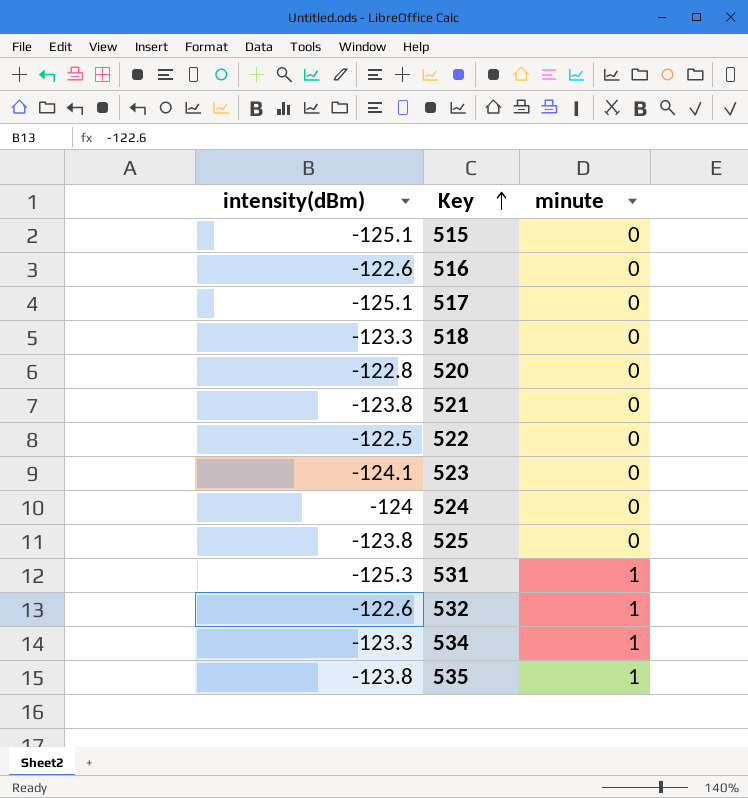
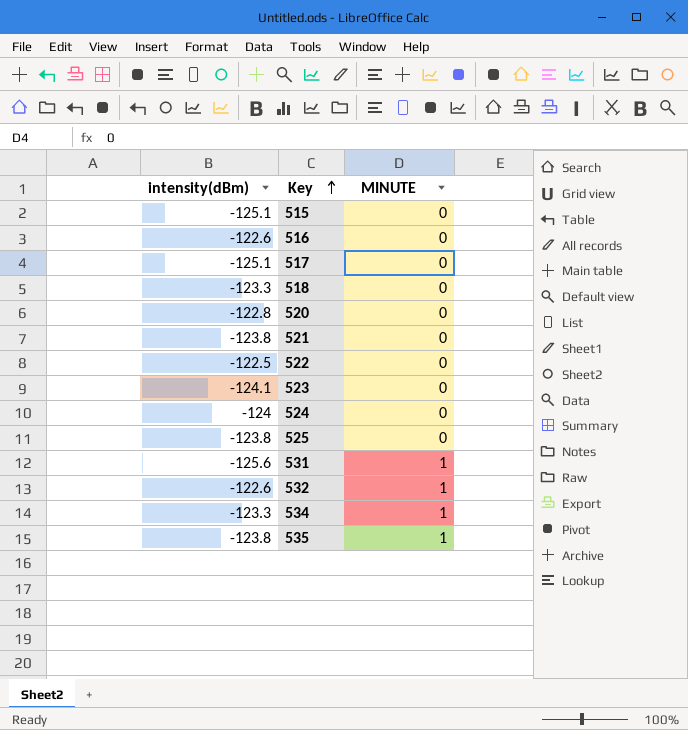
column name: minute -> MINUTE
531 | intensity(dBm): -125.3 -> -125.6

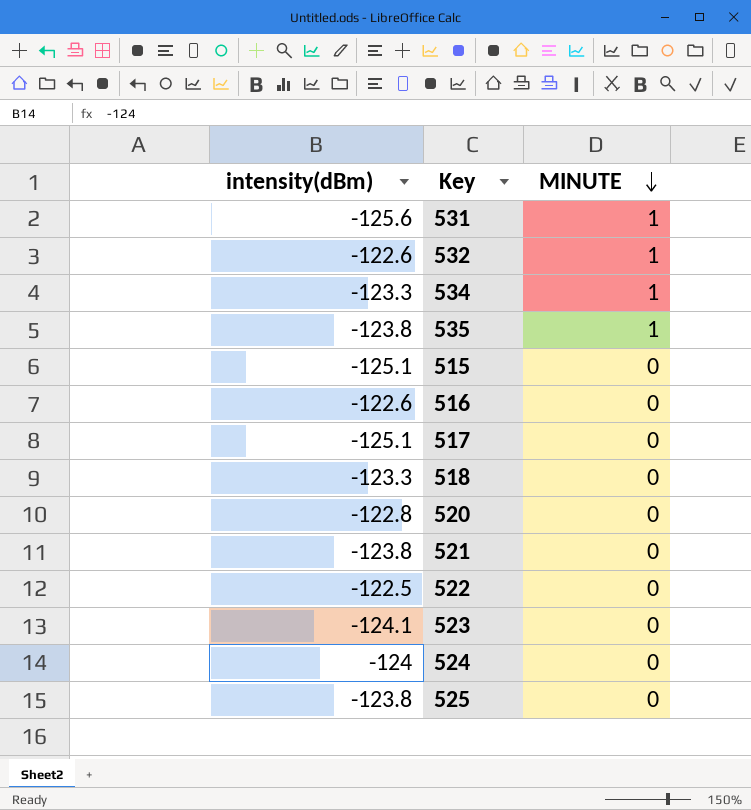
row order: Key ascending -> MINUTE descending

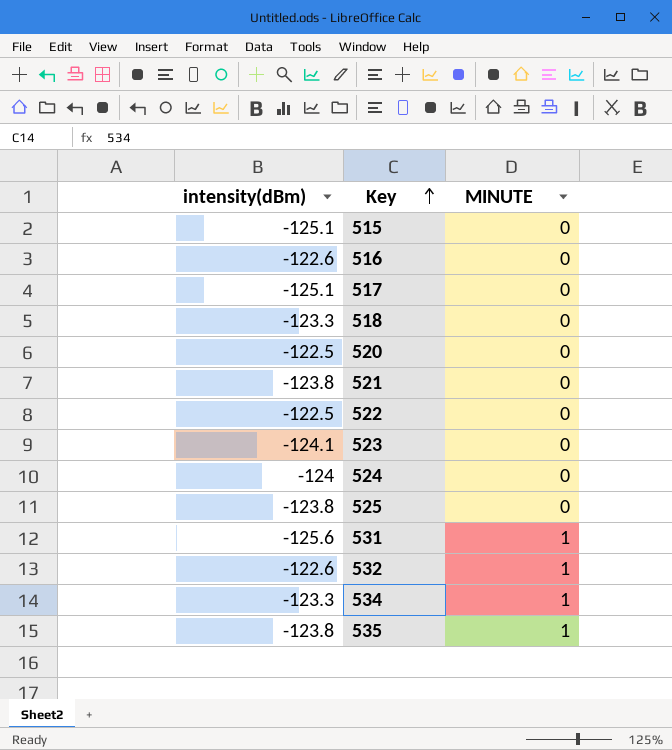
row order: MINUTE descending -> Key ascending
520 | intensity(dBm): -122.8 -> -122.5

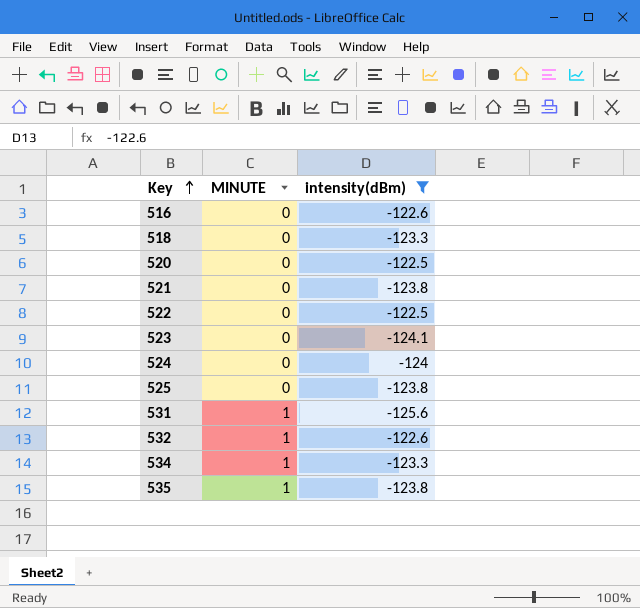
filter: none -> intensity(dBm) != -125.1
column intensity(dBm) | position: 1 -> 3

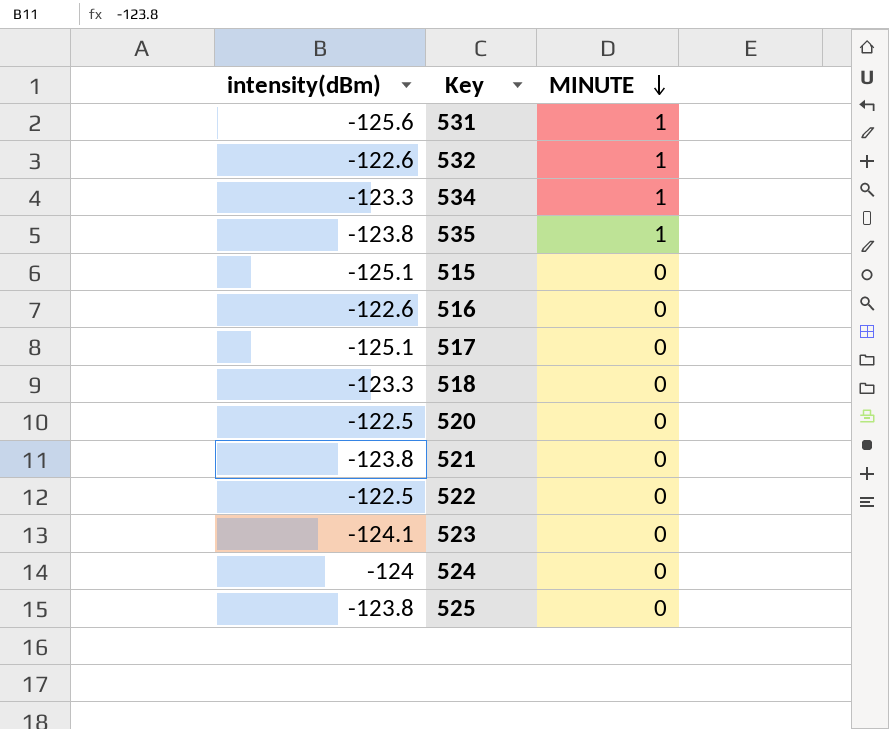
filter: intensity(dBm) != -125.1 -> none
row order: Key ascending -> MINUTE descending
column intensity(dBm) | position: 3 -> 1

